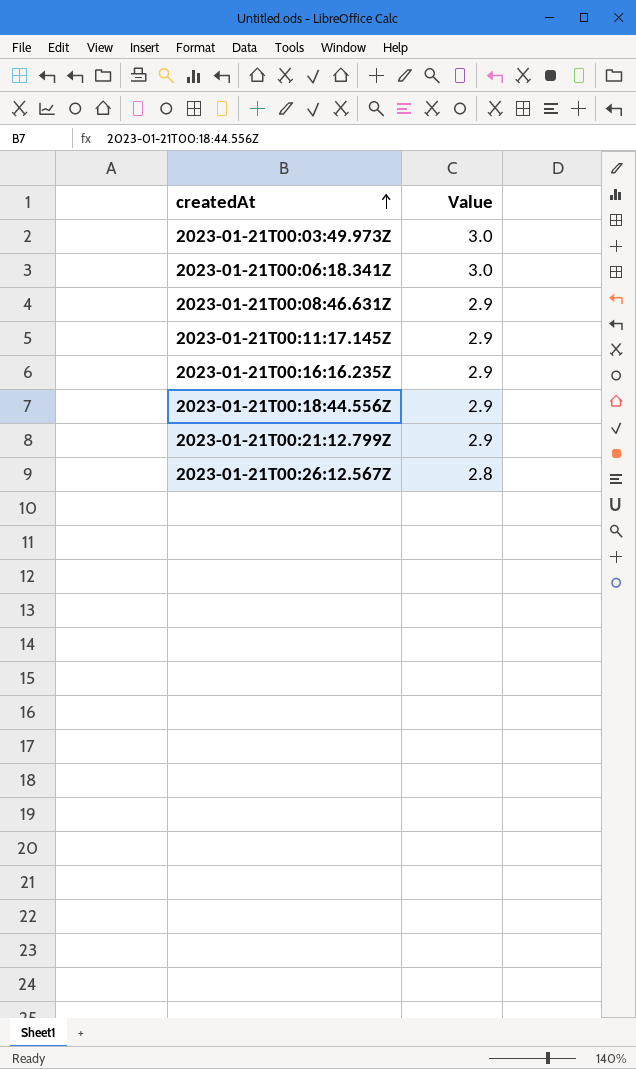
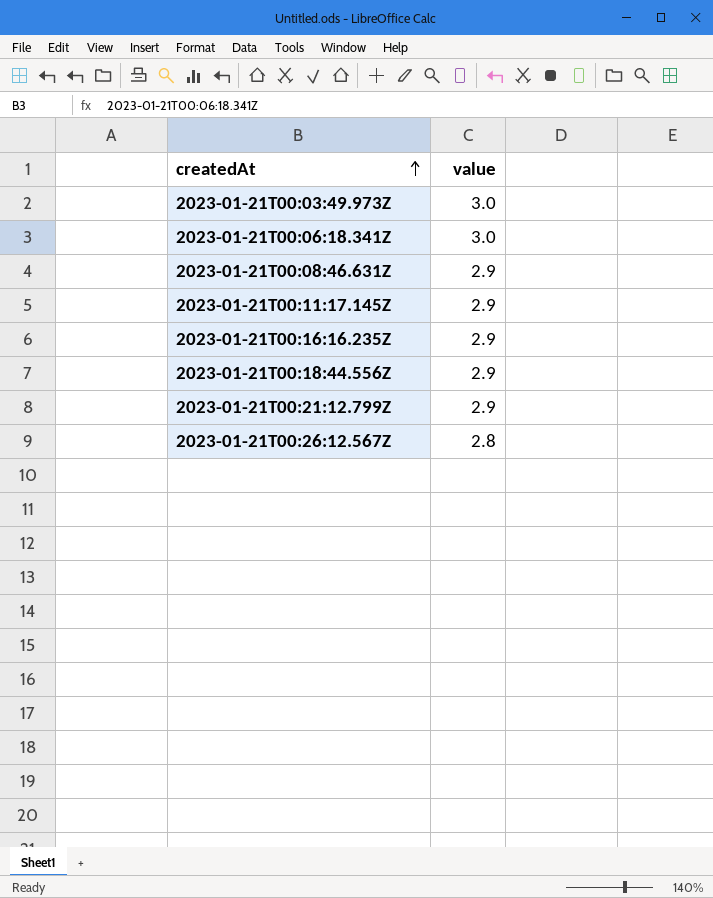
column name: Value -> value

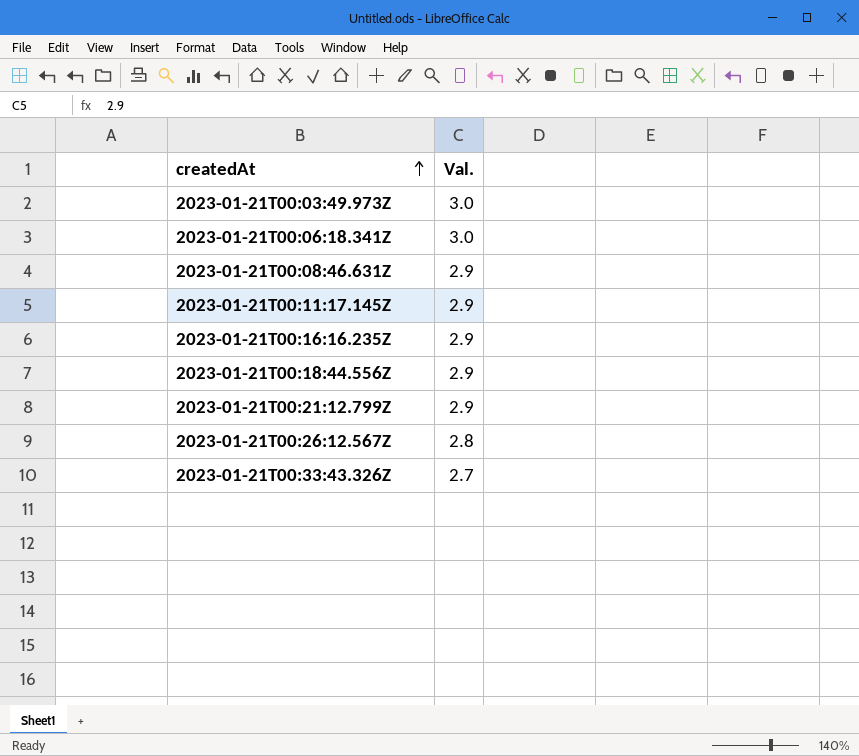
column name: value -> Val.
row 2023-01-21T00:33:43.326Z: none -> 2.7

